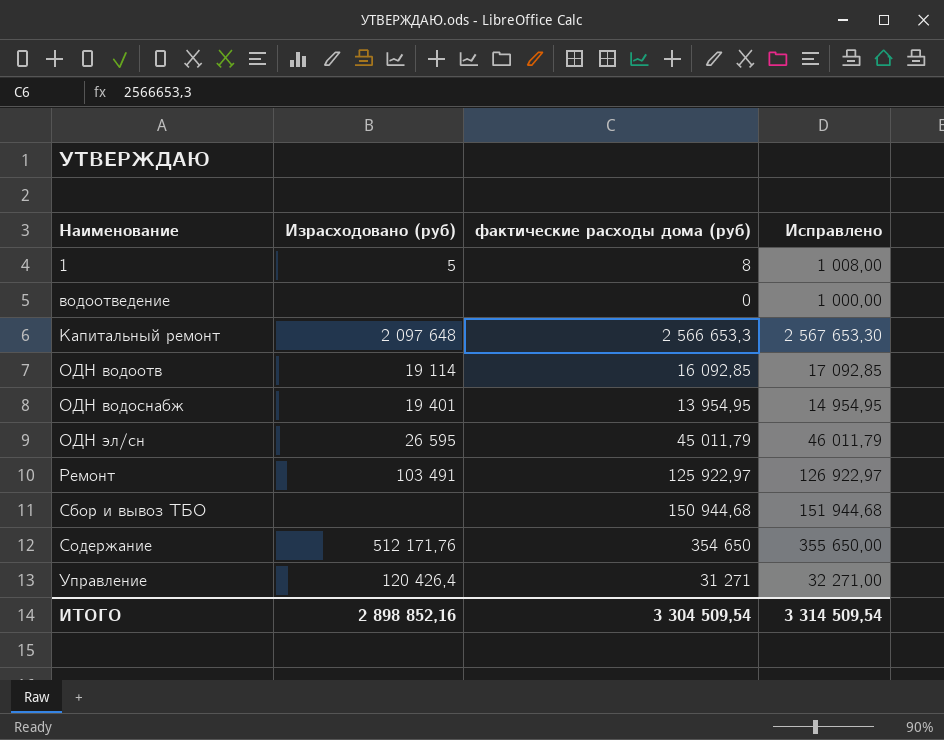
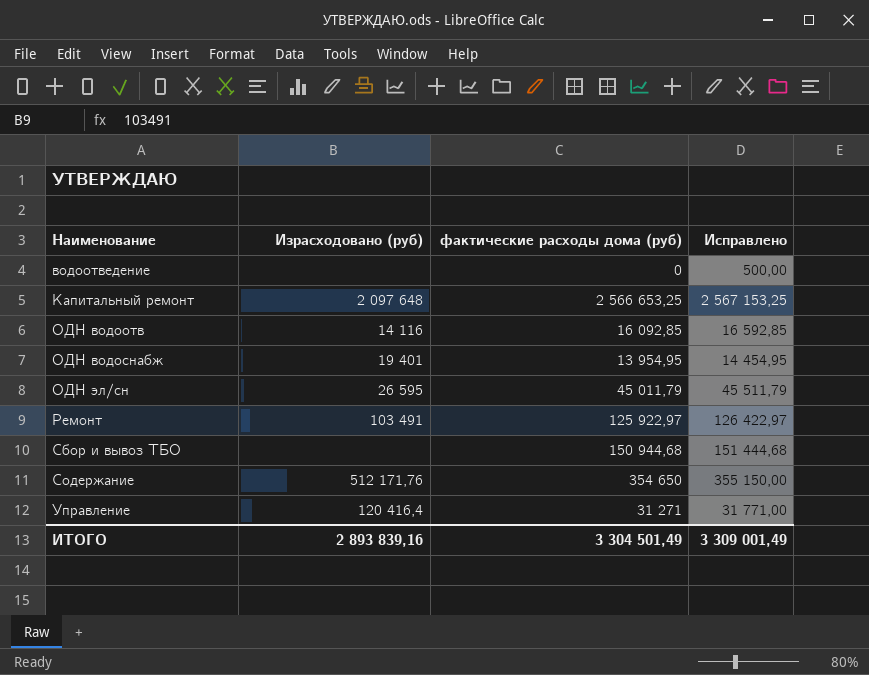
column Исправлено | formula: [фактические расходы дома (руб)] + 1000 -> [фактические расходы дома (руб)] + 500
row 1: 5 | 8 | 1 008,00 -> none
Капитальный ремонт | фактические расходы дома (руб): 2 566 653,3 -> 2 566 653,25
ОДН водоотв | Израсходовано (руб): 19 114 -> 14 116
Управление | Израсходовано (руб): 120 426,4 -> 120 416,4
ИТОГО | Израсходовано (руб): 2 898 852,16 -> 2 893 839,16
ИТОГО | фактические расходы дома (руб): 3 304 509,54 -> 3 304 501,49
ИТОГО | Исправлено: 3 314 509,54 -> 3 309 001,49

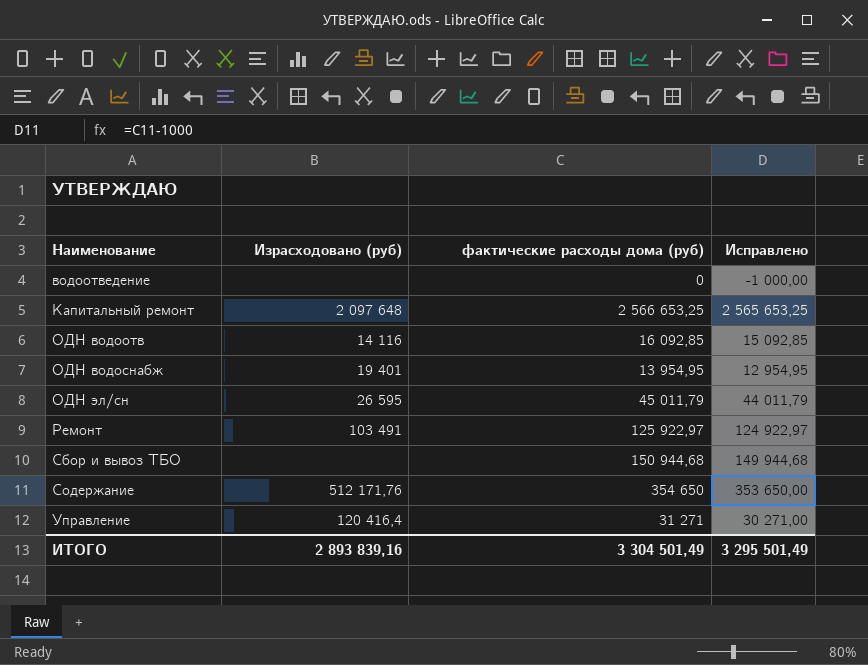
column Исправлено | formula: [фактические расходы дома (руб)] + 500 -> [фактические расходы дома (руб)] - 1000
ИТОГО | Исправлено: 3 309 001,49 -> 3 295 501,49

